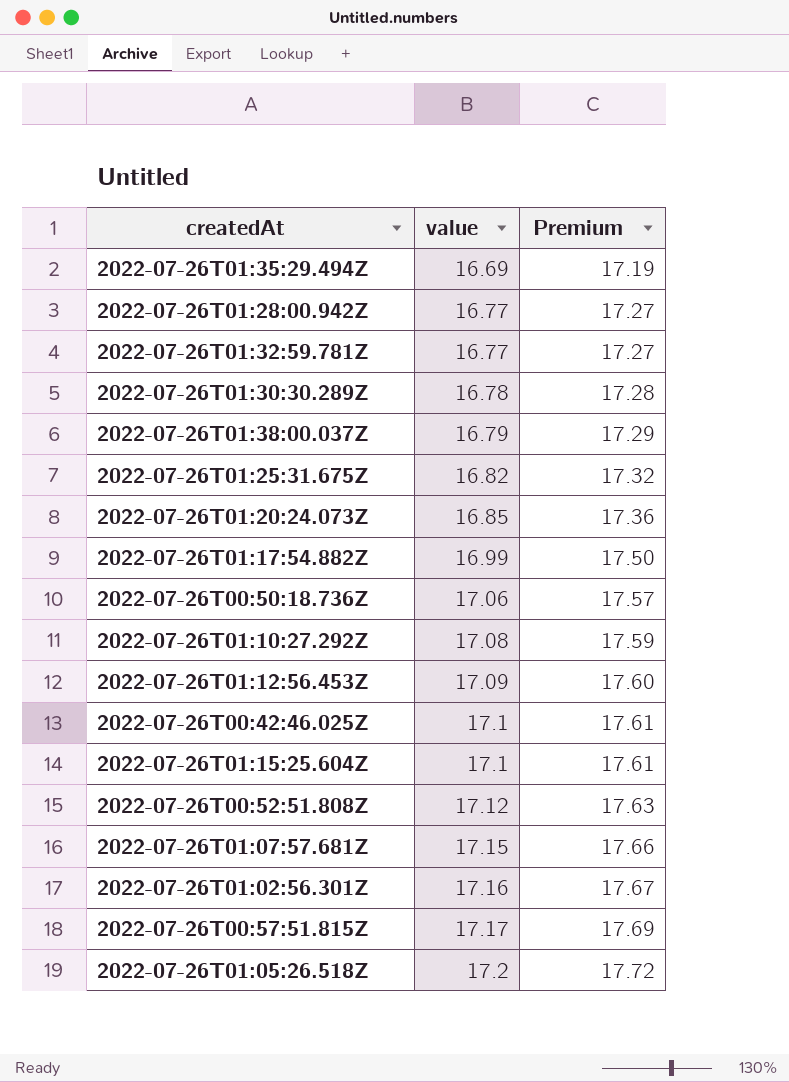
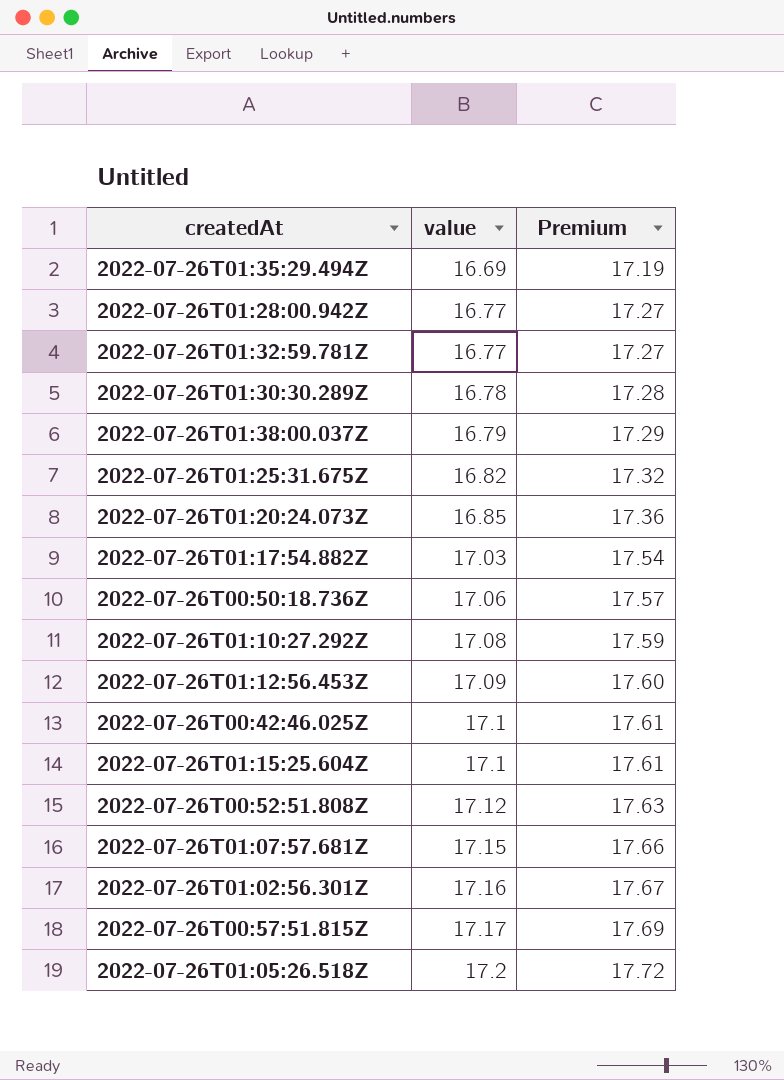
2022-07-26T01:17:54.882Z | value: 16.99 -> 17.03
2022-07-26T01:17:54.882Z | Premium: 17.50 -> 17.54

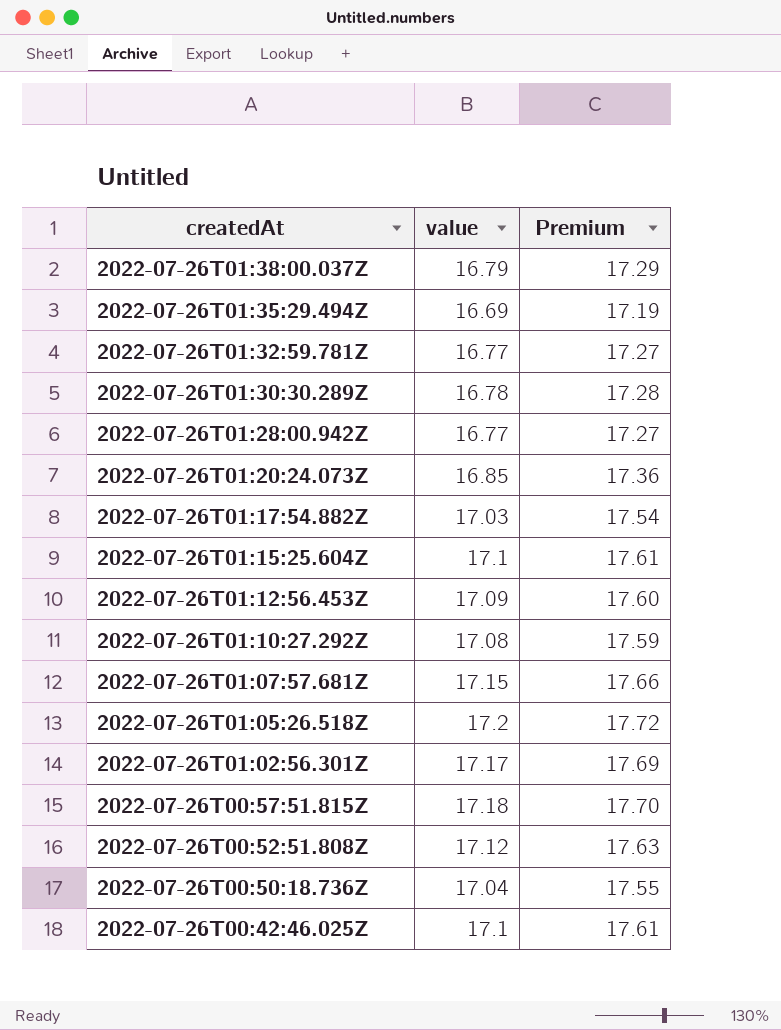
row order: value ascending -> createdAt descending
row 2022-07-26T01:25:31.675Z: 16.82 | 17.32 -> none
2022-07-26T01:02:56.301Z | value: 17.16 -> 17.17
2022-07-26T01:02:56.301Z | Premium: 17.67 -> 17.69
2022-07-26T00:57:51.815Z | value: 17.17 -> 17.18
2022-07-26T00:57:51.815Z | Premium: 17.69 -> 17.70
2022-07-26T00:50:18.736Z | value: 17.06 -> 17.04
2022-07-26T00:50:18.736Z | Premium: 17.57 -> 17.55

